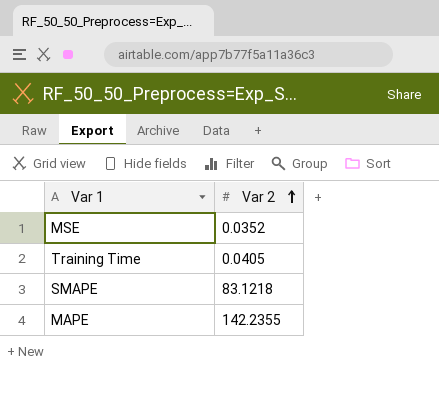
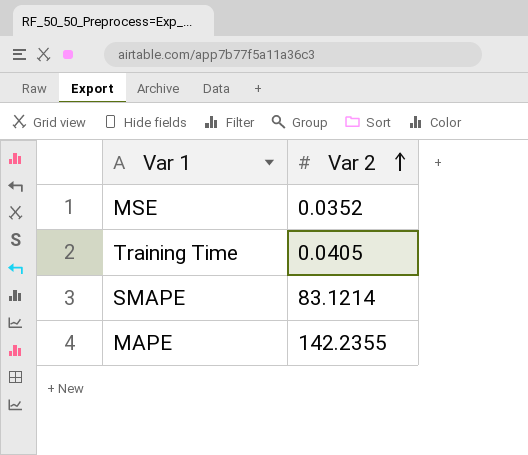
SMAPE | Var 2: 83.1218 -> 83.1214

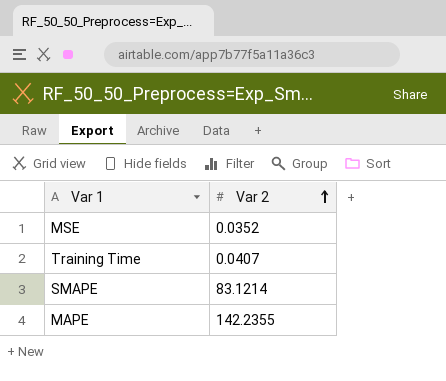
Training Time | Var 2: 0.0405 -> 0.0407

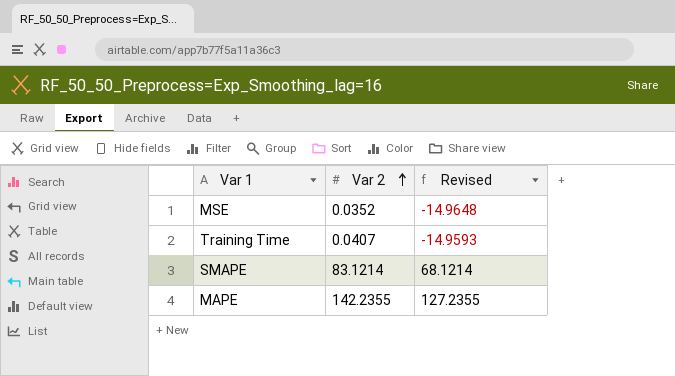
column Revised | formula: none -> [Var 2] - 15

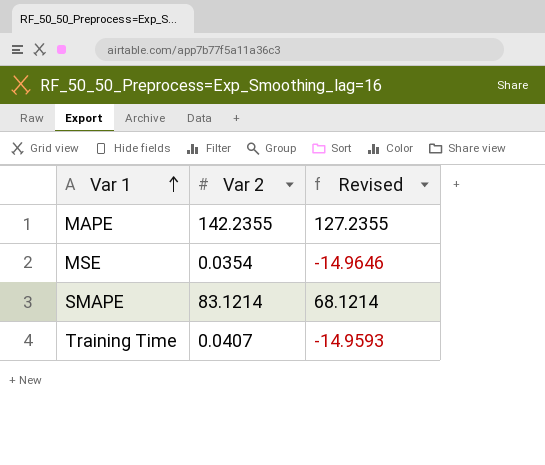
row order: Var 2 ascending -> Var 1 ascending
MSE | Var 2: 0.0352 -> 0.0354
MSE | Revised: -14.9648 -> -14.9646

